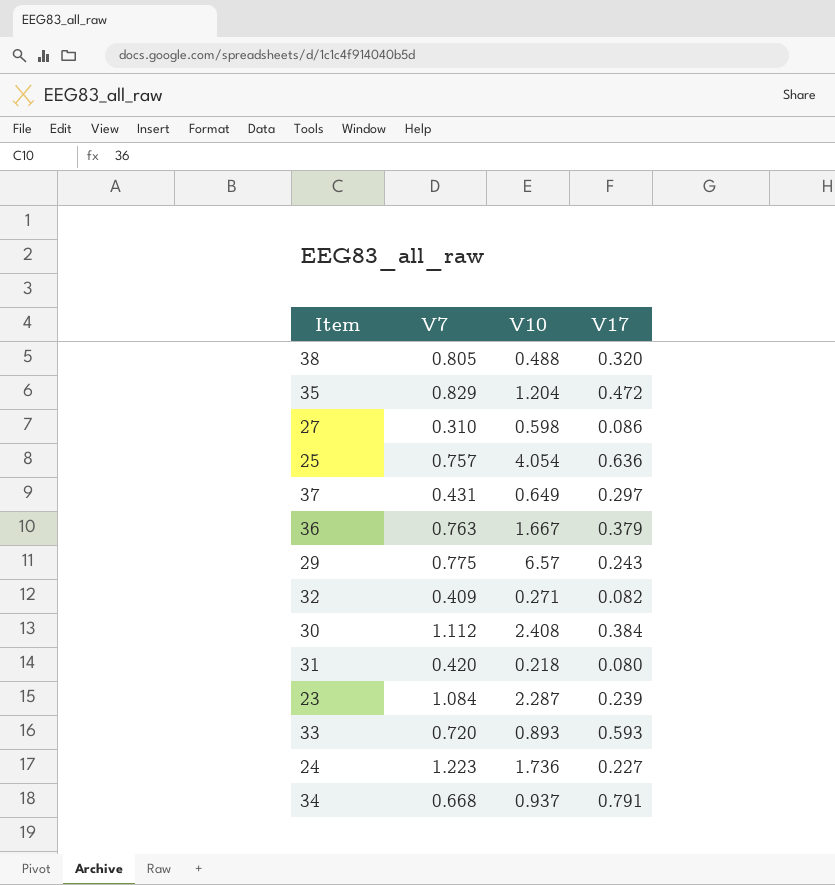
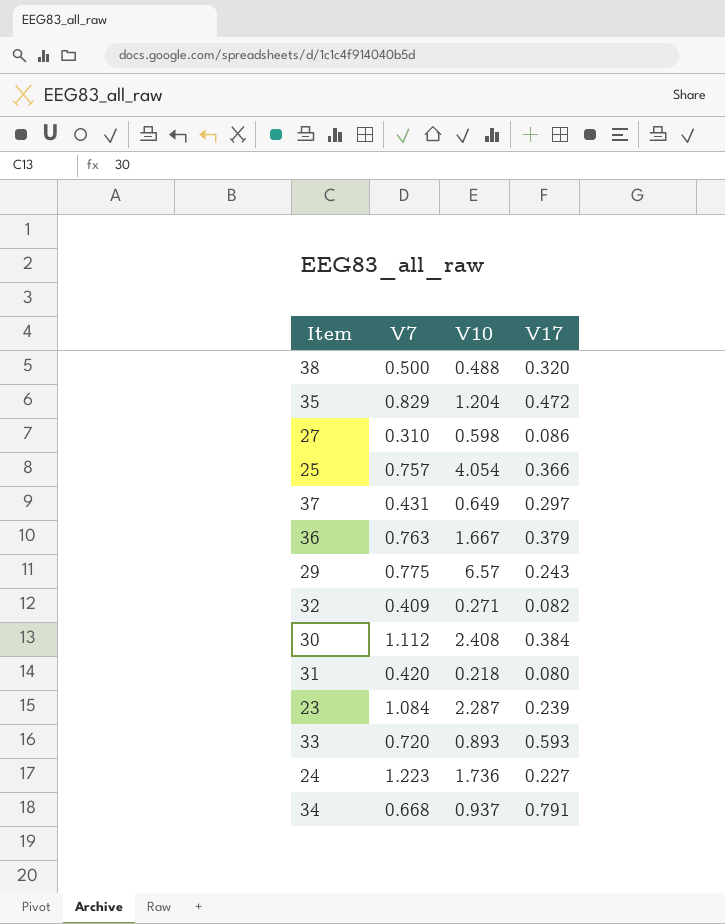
38 | V7: 0.805 -> 0.500
25 | V17: 0.636 -> 0.366

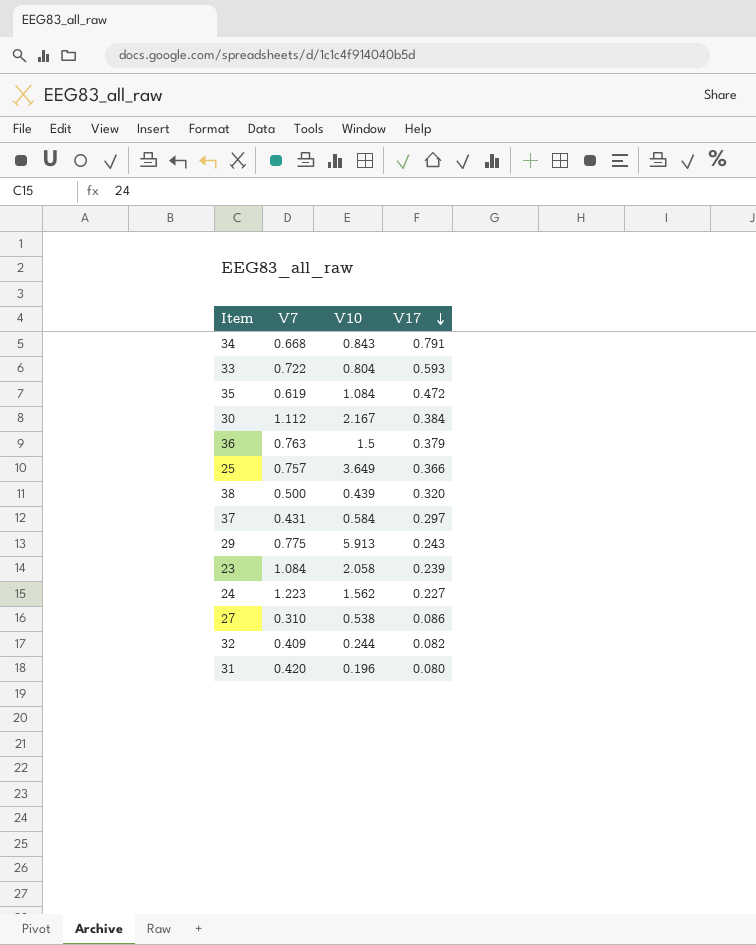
row order: none -> V17 descending
34 | V10: 0.937 -> 0.843
33 | V7: 0.720 -> 0.722
33 | V10: 0.893 -> 0.804
35 | V7: 0.829 -> 0.619
35 | V10: 1.204 -> 1.084
30 | V10: 2.408 -> 2.167
36 | V10: 1.667 -> 1.5
25 | V10: 4.054 -> 3.649
38 | V10: 0.488 -> 0.439
37 | V10: 0.649 -> 0.584
29 | V10: 6.57 -> 5.913
23 | V10: 2.287 -> 2.058
24 | V10: 1.736 -> 1.562
27 | V10: 0.598 -> 0.538
32 | V10: 0.271 -> 0.244
31 | V10: 0.218 -> 0.196

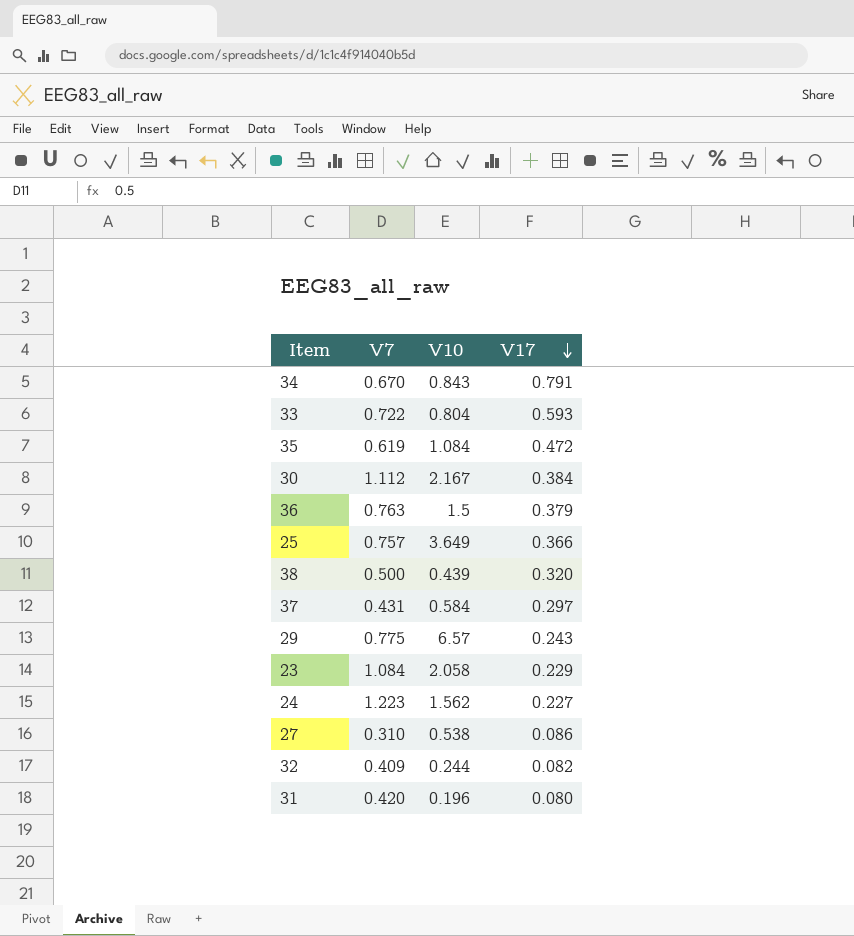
34 | V7: 0.668 -> 0.670
29 | V10: 5.913 -> 6.57
23 | V17: 0.239 -> 0.229

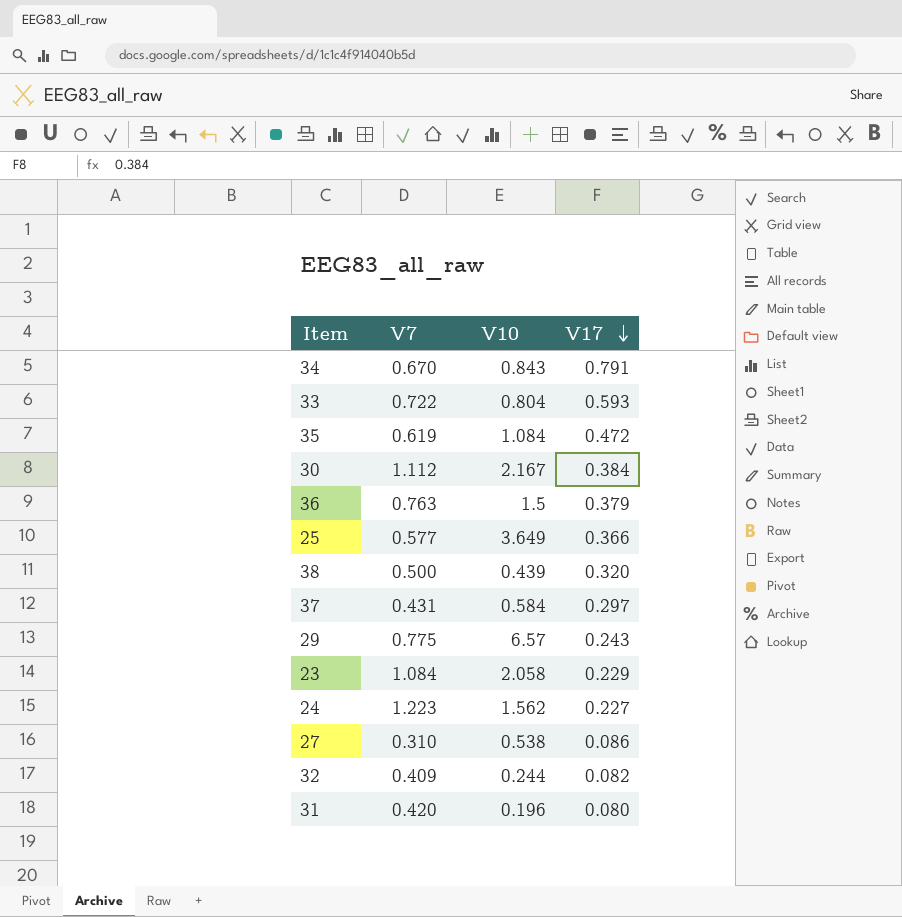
25 | V7: 0.757 -> 0.577

